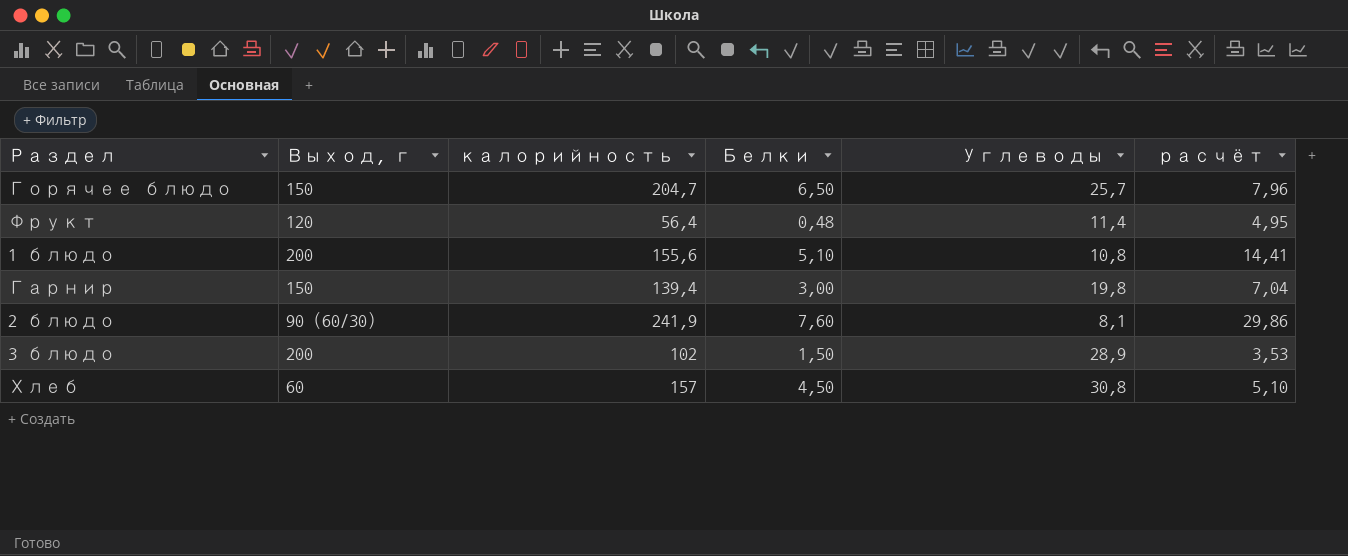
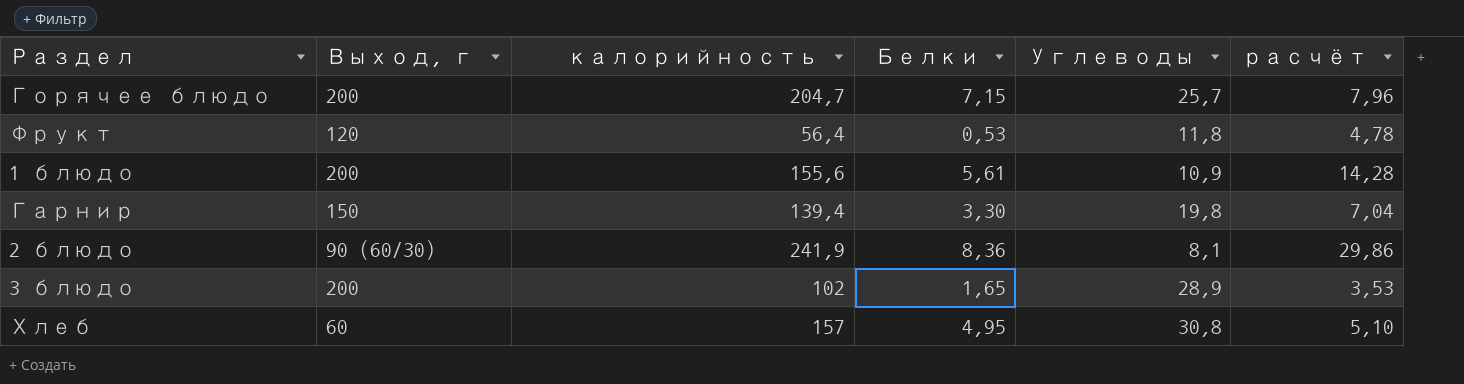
Горячее блюдо | Выход, г: 150 -> 200
Горячее блюдо | Белки: 6,50 -> 7,15
Фрукт | Белки: 0,48 -> 0,53
Фрукт | Углеводы: 11,4 -> 11,8
Фрукт | расчёт: 4,95 -> 4,78
1 блюдо | Белки: 5,10 -> 5,61
1 блюдо | Углеводы: 10,8 -> 10,9
1 блюдо | расчёт: 14,41 -> 14,28
Гарнир | Белки: 3,00 -> 3,30
2 блюдо | Белки: 7,60 -> 8,36
3 блюдо | Белки: 1,50 -> 1,65
Хлеб | Белки: 4,50 -> 4,95

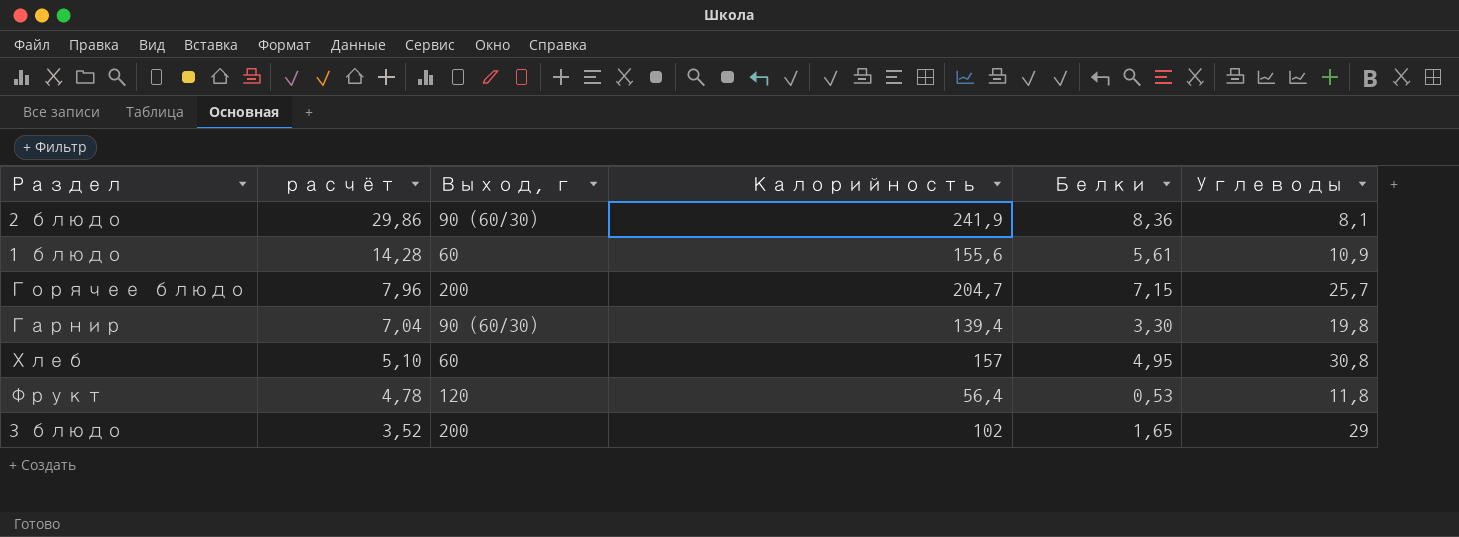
row order: none -> расчёт descending
column расчёт | position: 6 -> 2
column name: калорийность -> Калорийность
1 блюдо | Выход, г: 200 -> 60
Гарнир | Выход, г: 150 -> 90 (60/30)
3 блюдо | расчёт: 3,53 -> 3,52
3 блюдо | Углеводы: 28,9 -> 29

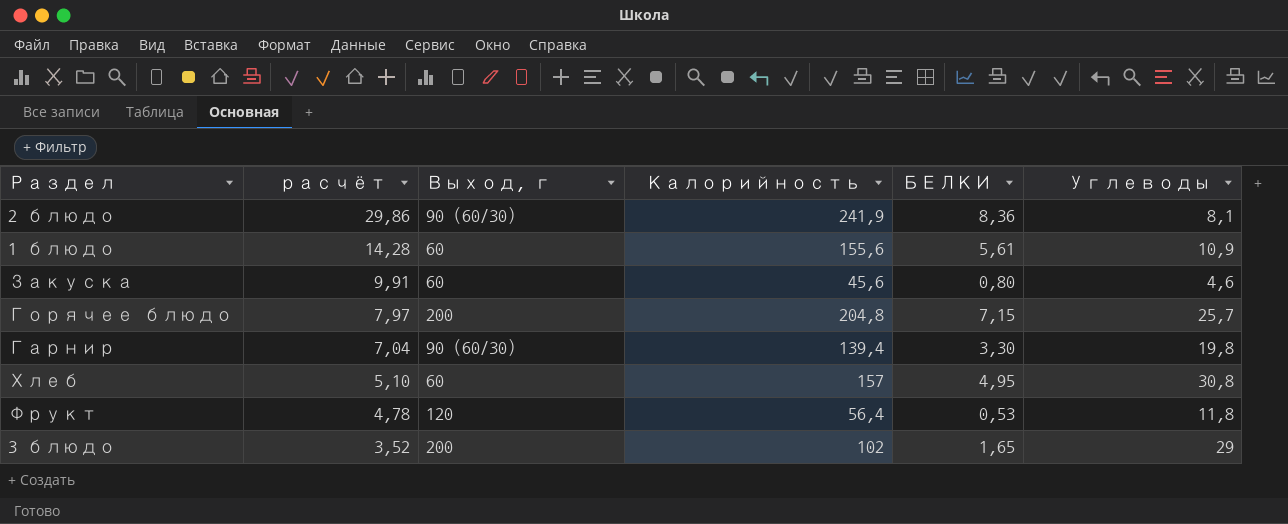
column name: Белки -> БЕЛКИ
row Закуска: none -> 9,91 | 60 | 45,6 | 0,80 | 4,6
Горячее блюдо | расчёт: 7,96 -> 7,97
Горячее блюдо | Калорийность: 204,7 -> 204,8

